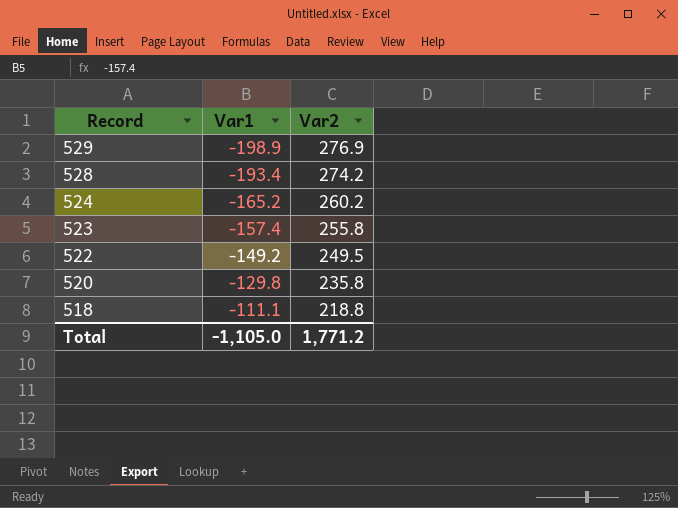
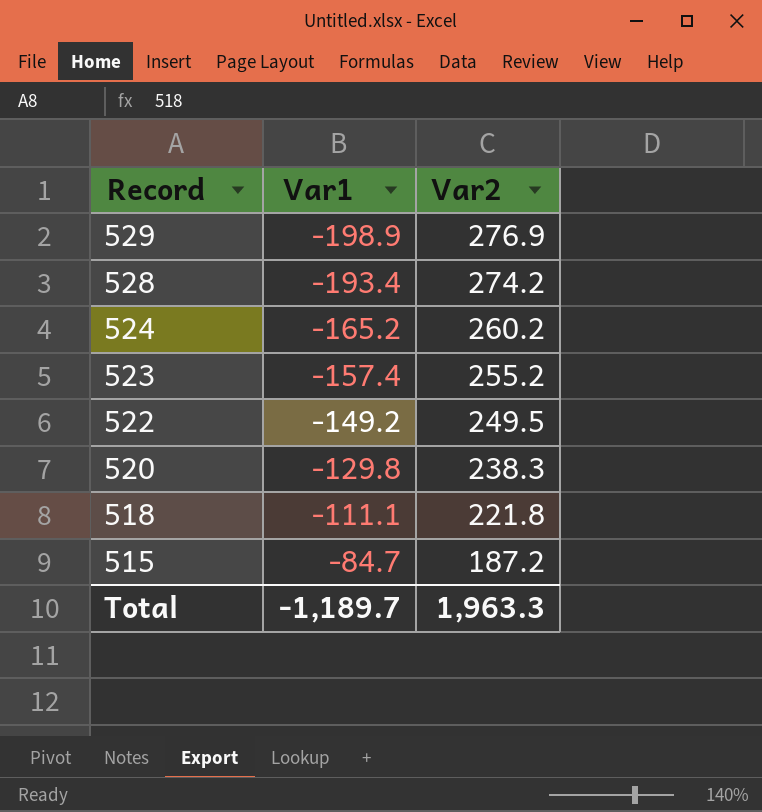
523 | Var2: 255.8 -> 255.2
520 | Var2: 235.8 -> 238.3
518 | Var2: 218.8 -> 221.8
row 515: none -> -84.7 | 187.2
Total | Var1: -1,105.0 -> -1,189.7
Total | Var2: 1,771.2 -> 1,963.3

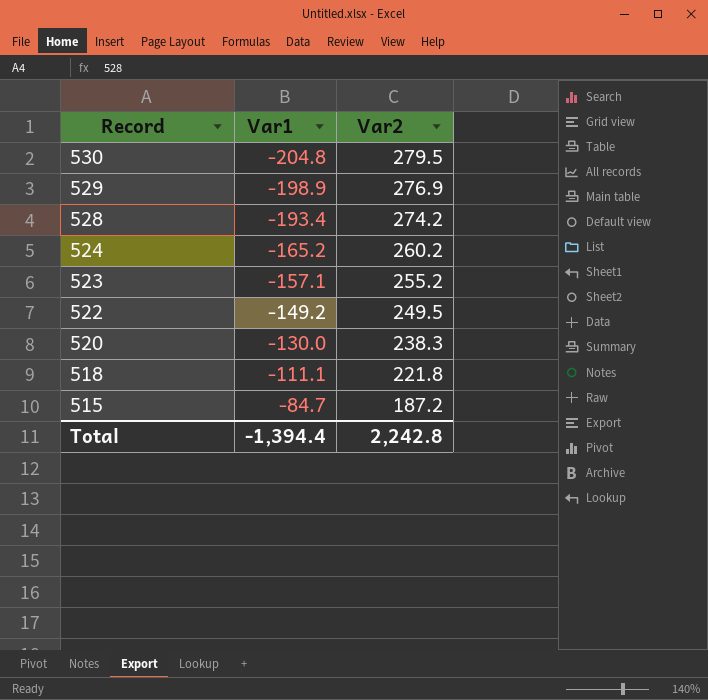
row 530: none -> -204.8 | 279.5
523 | Var1: -157.4 -> -157.1
520 | Var1: -129.8 -> -130.0
Total | Var1: -1,189.7 -> -1,394.4
Total | Var2: 1,963.3 -> 2,242.8

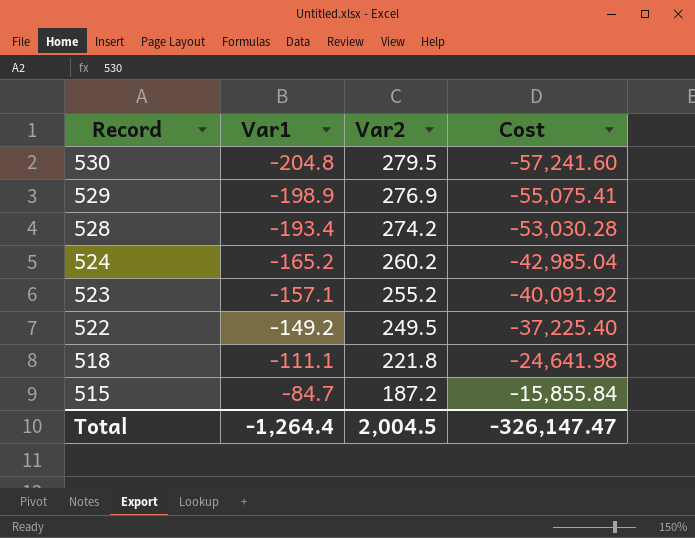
column Cost | formula: none -> [Var1] * [Var2]
row 520: -130.0 | 238.3 -> none
Total | Var1: -1,394.4 -> -1,264.4
Total | Var2: 2,242.8 -> 2,004.5

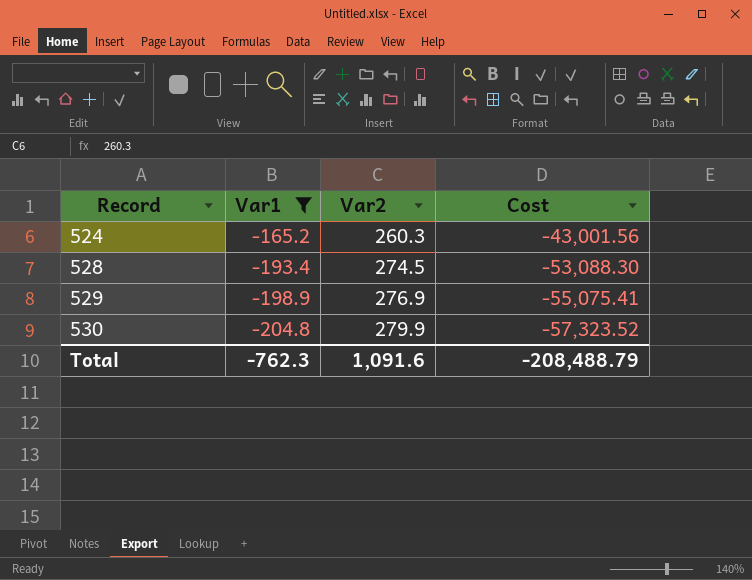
filter: none -> Var1 <= -165.2
row order: Record descending -> Record ascending
524 | Var2: 260.2 -> 260.3
524 | Cost: -42,985.04 -> -43,001.56
528 | Var2: 274.2 -> 274.5
528 | Cost: -53,030.28 -> -53,088.30
530 | Var2: 279.5 -> 279.9
530 | Cost: -57,241.60 -> -57,323.52
Total | Var1: -1,264.4 -> -762.3
Total | Var2: 2,004.5 -> 1,091.6
Total | Cost: -326,147.47 -> -208,488.79

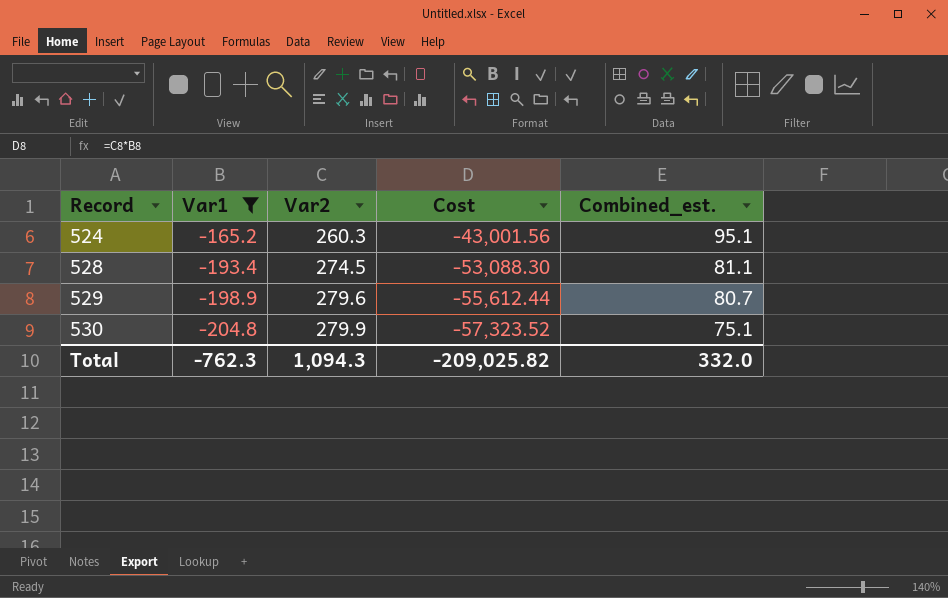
column Combined_est. | formula: none -> [Var1] + [Var2]
529 | Var2: 276.9 -> 279.6
529 | Cost: -55,075.41 -> -55,612.44
Total | Var2: 1,091.6 -> 1,094.3
Total | Cost: -208,488.79 -> -209,025.82

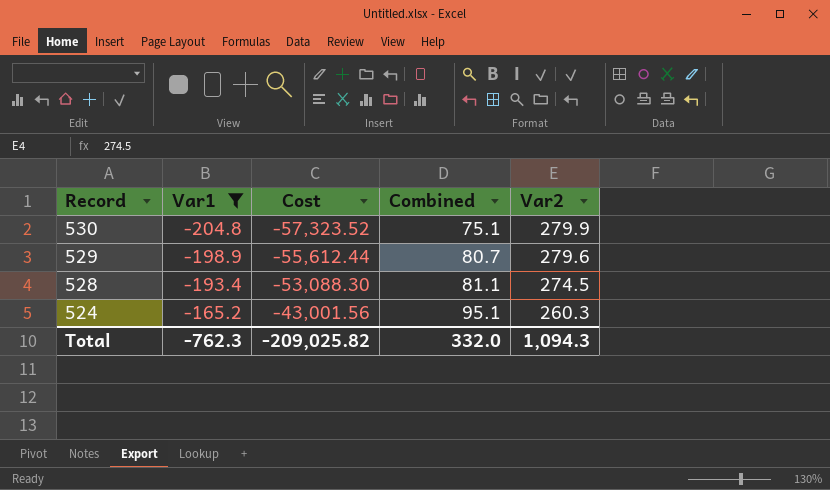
row order: Record ascending -> Record descending
column name: Combined_est. -> Combined
column Var2 | position: 3 -> 5

